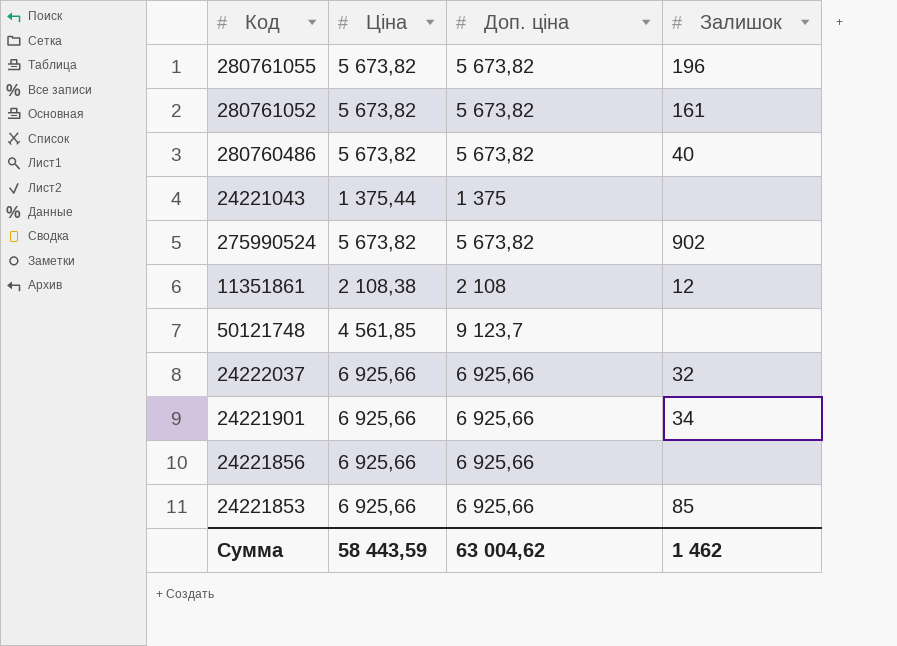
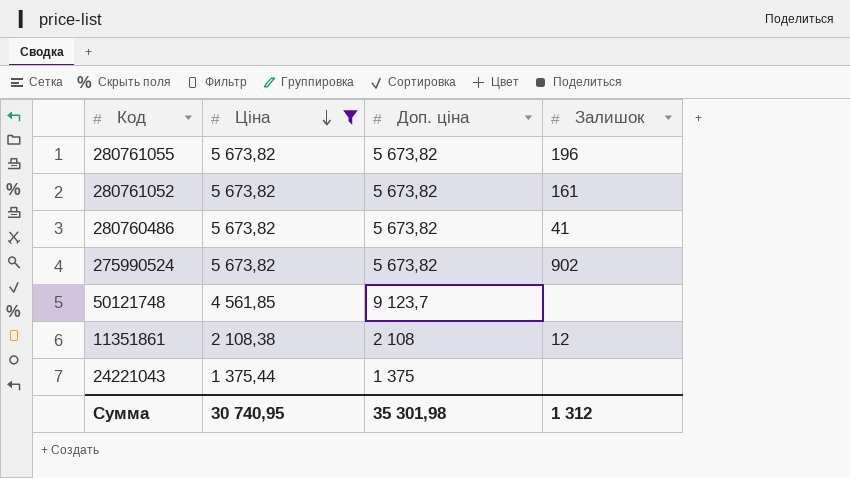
filter: none -> Ціна != 6 925,66
row order: none -> Ціна descending
280760486 | Залишок: 40 -> 41
Сумма | Ціна: 58 443,59 -> 30 740,95
Сумма | Доп. ціна: 63 004,62 -> 35 301,98
Сумма | Залишок: 1 462 -> 1 312

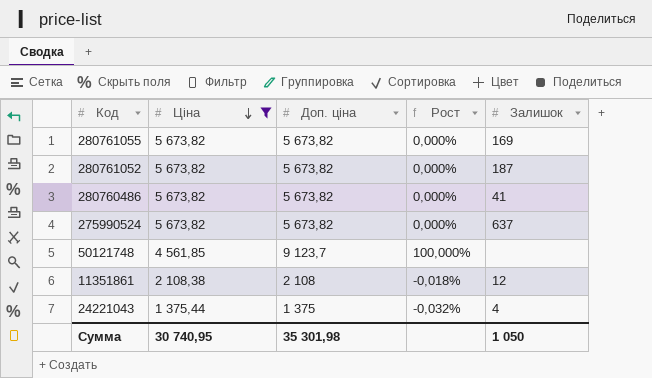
column Рост | formula: none -> ([Доп. ціна] - [Ціна]) / [Ціна]
280761055 | Залишок: 196 -> 169
280761052 | Залишок: 161 -> 187
275990524 | Залишок: 902 -> 637
24221043 | Залишок: none -> 4
Сумма | Залишок: 1 312 -> 1 050

